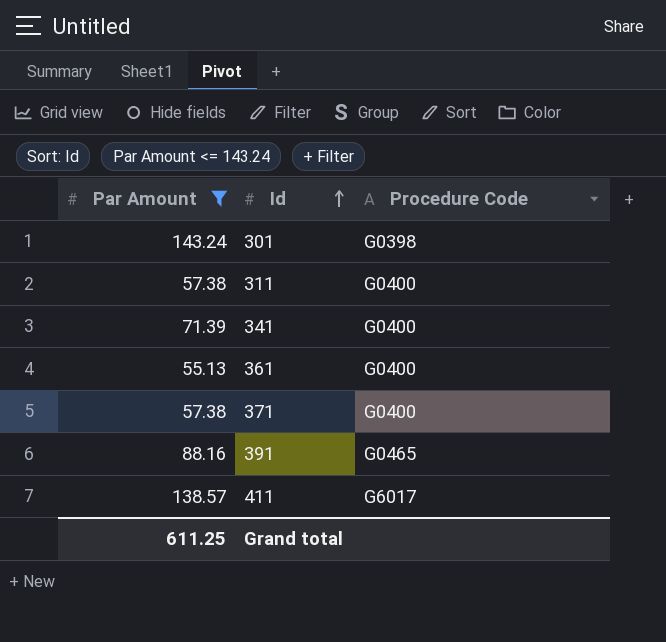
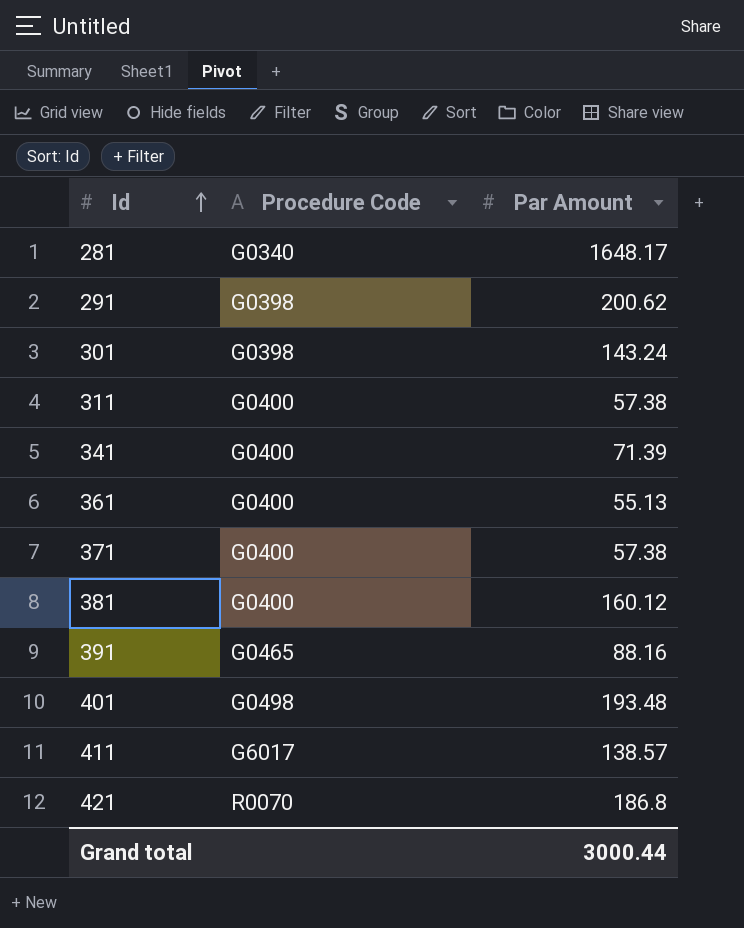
filter: Par Amount <= 143.24 -> none
column Par Amount | position: 1 -> 3
Grand total | Par Amount: 611.25 -> 3000.44

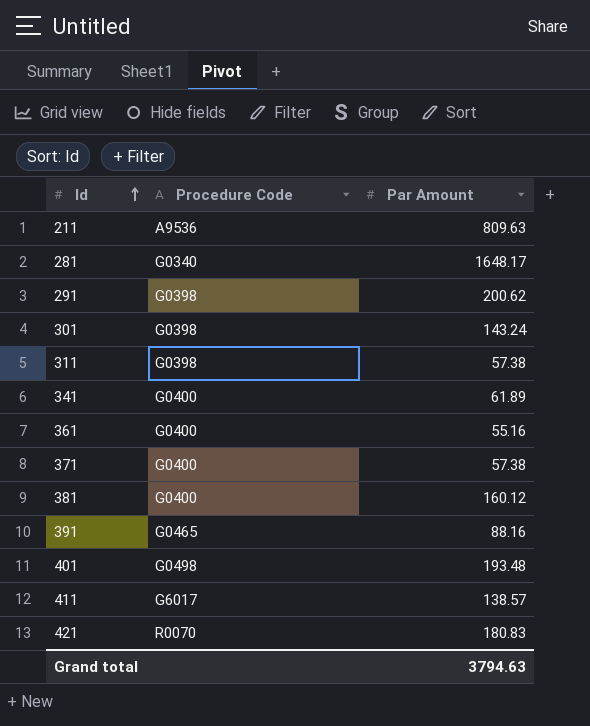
row 211: none -> A9536 | 809.63
311 | Procedure Code: G0400 -> G0398
341 | Par Amount: 71.39 -> 61.89
361 | Par Amount: 55.13 -> 55.16
421 | Par Amount: 186.8 -> 180.83
Grand total | Par Amount: 3000.44 -> 3794.63

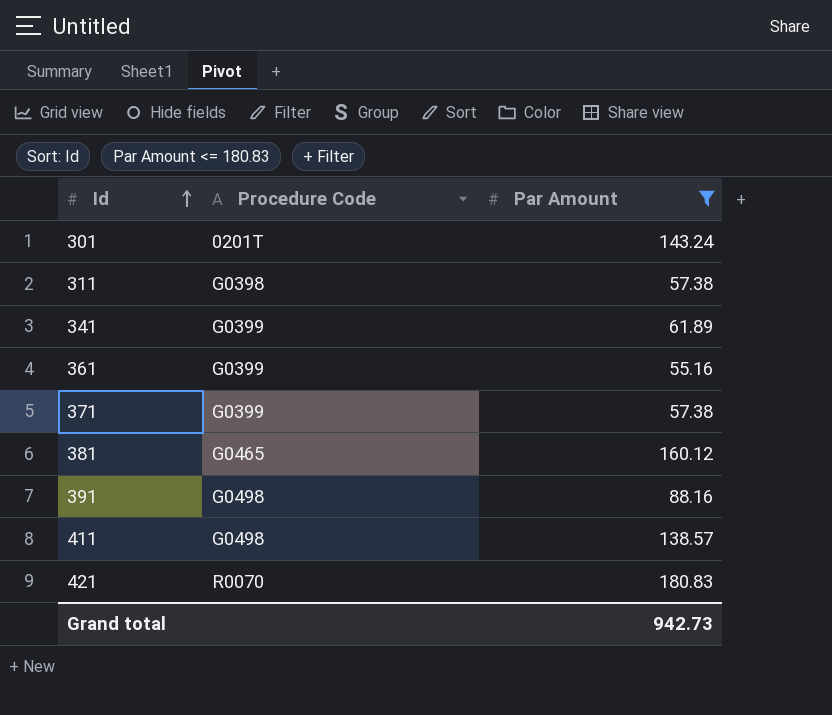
filter: none -> Par Amount <= 180.83
301 | Procedure Code: G0398 -> 0201T
341 | Procedure Code: G0400 -> G0399
361 | Procedure Code: G0400 -> G0399
371 | Procedure Code: G0400 -> G0399
381 | Procedure Code: G0400 -> G0465
391 | Procedure Code: G0465 -> G0498
411 | Procedure Code: G6017 -> G0498
Grand total | Par Amount: 3794.63 -> 942.73

